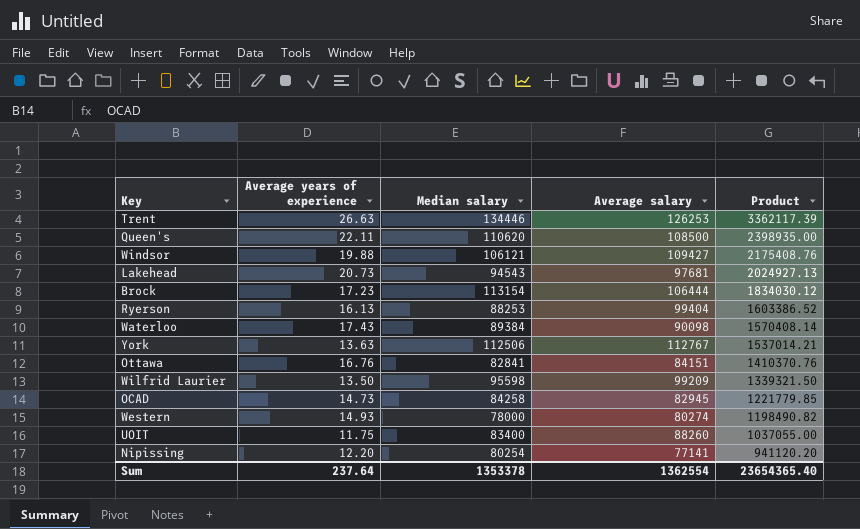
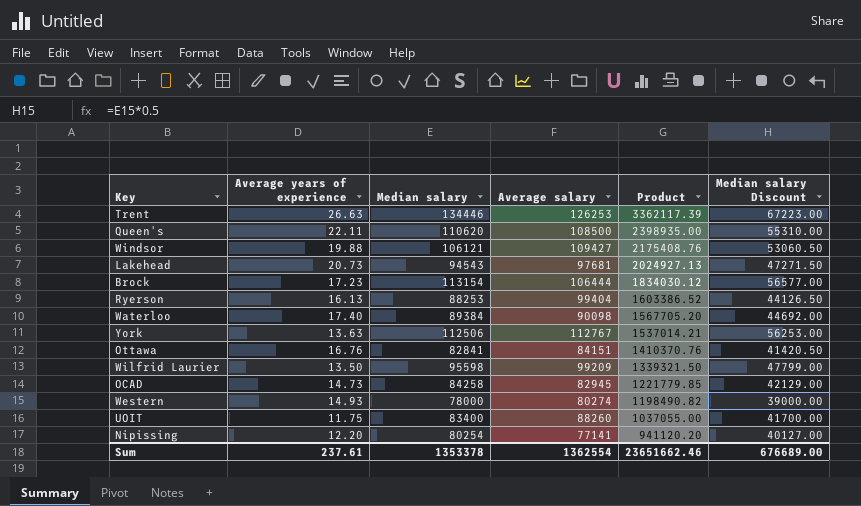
column Median salary Discount | formula: none -> [Median salary] * 0.5
Waterloo | Average years of experience: 17.43 -> 17.40
Waterloo | Product: 1570408.14 -> 1567705.20
Sum | Average years of experience: 237.64 -> 237.61
Sum | Product: 23654365.40 -> 23651662.46

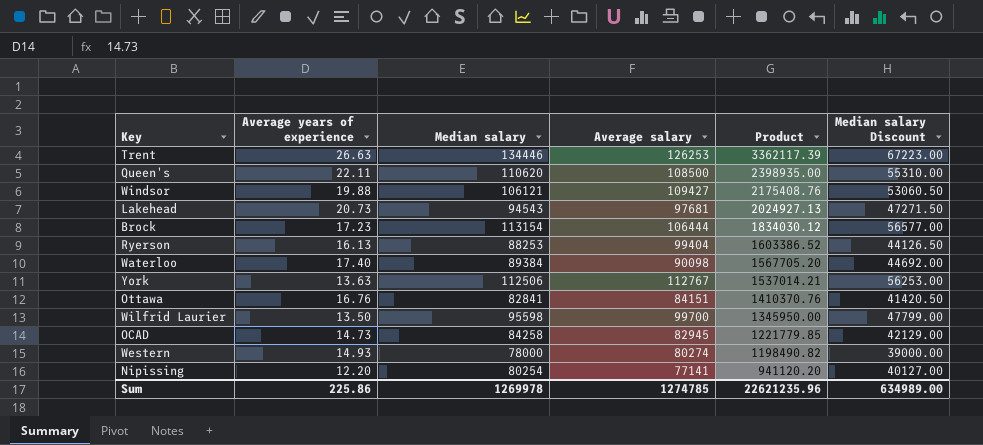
row UOIT: 11.75 | 83400 | 88260 | 1037055.00 | 41700.00 -> none
Wilfrid Laurier | Average salary: 99209 -> 99700
Wilfrid Laurier | Product: 1339321.50 -> 1345950.00
Sum | Average years of experience: 237.61 -> 225.86
Sum | Median salary: 1353378 -> 1269978
Sum | Average salary: 1362554 -> 1274785
Sum | Product: 23651662.46 -> 22621235.96
Sum | Median salary Discount: 676689.00 -> 634989.00

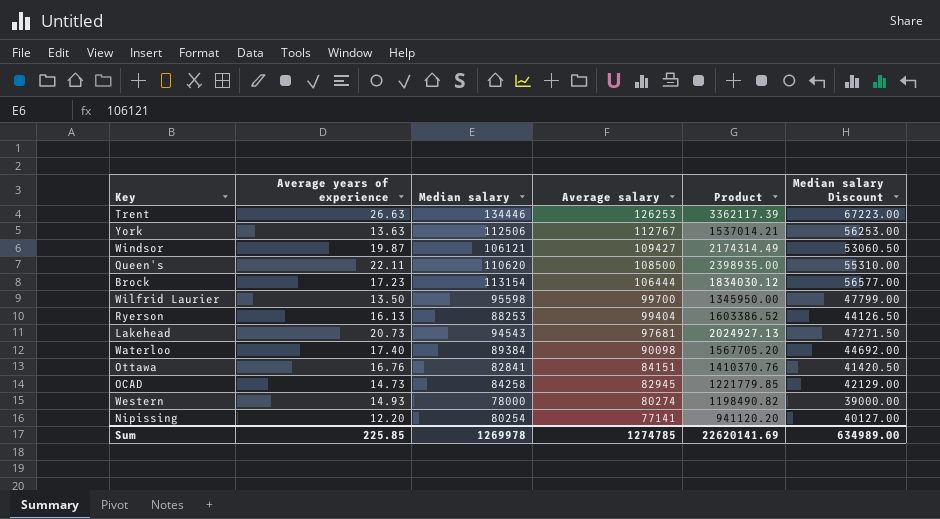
row order: Product descending -> Average salary descending
Windsor | Average years of experience: 19.88 -> 19.87
Windsor | Product: 2175408.76 -> 2174314.49
Sum | Average years of experience: 225.86 -> 225.85
Sum | Product: 22621235.96 -> 22620141.69

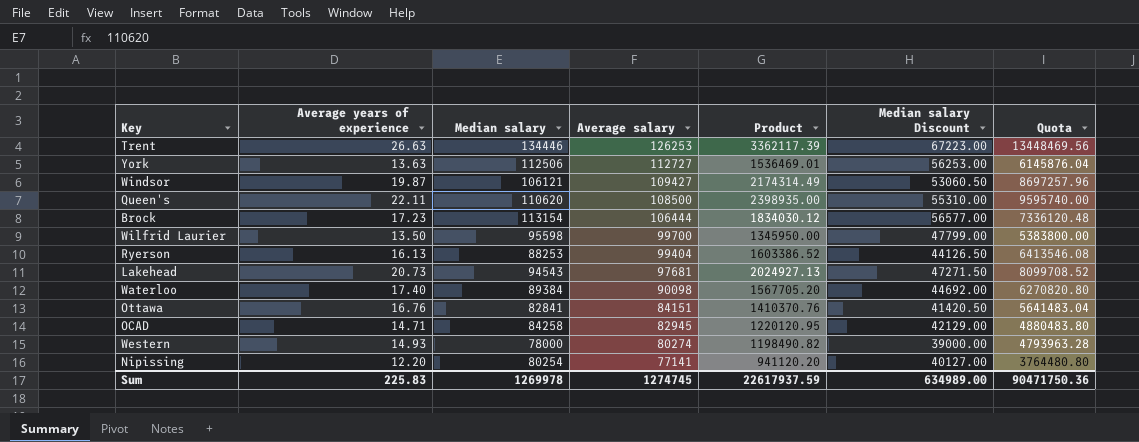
column Quota | formula: none -> [Product] * 4
York | Average salary: 112767 -> 112727
York | Product: 1537014.21 -> 1536469.01
OCAD | Average years of experience: 14.73 -> 14.71
OCAD | Product: 1221779.85 -> 1220120.95
Sum | Average years of experience: 225.85 -> 225.83
Sum | Average salary: 1274785 -> 1274745
Sum | Product: 22620141.69 -> 22617937.59

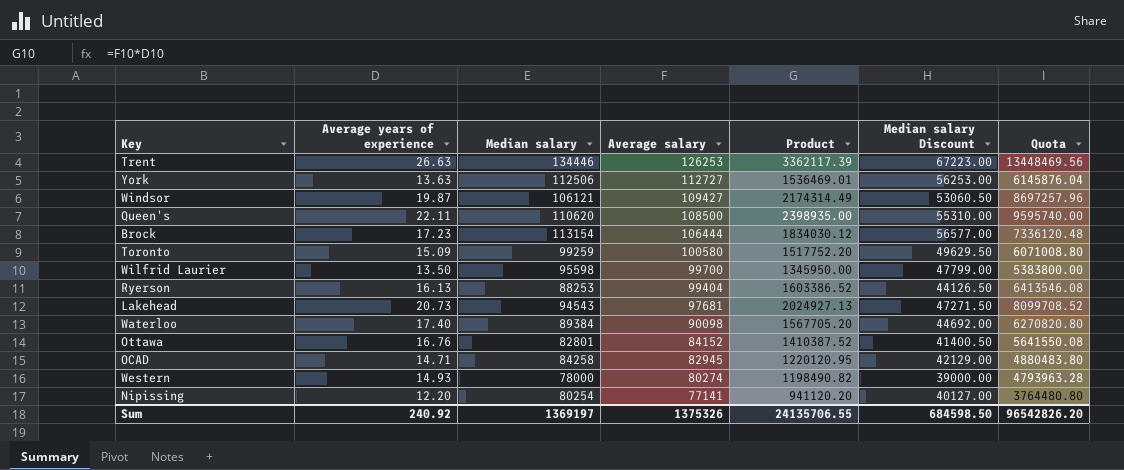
row Toronto: none -> 15.09 | 99259 | 100580 | 1517752.20 | 49629.50 | 6071008.80
Ottawa | Median salary: 82841 -> 82801
Ottawa | Average salary: 84151 -> 84152
Ottawa | Product: 1410370.76 -> 1410387.52
Ottawa | Median salary Discount: 41420.50 -> 41400.50
Ottawa | Quota: 5641483.04 -> 5641550.08
Sum | Average years of experience: 225.83 -> 240.92
Sum | Median salary: 1269978 -> 1369197
Sum | Average salary: 1274745 -> 1375326
Sum | Product: 22617937.59 -> 24135706.55
Sum | Median salary Discount: 634989.00 -> 684598.50
Sum | Quota: 90471750.36 -> 96542826.20

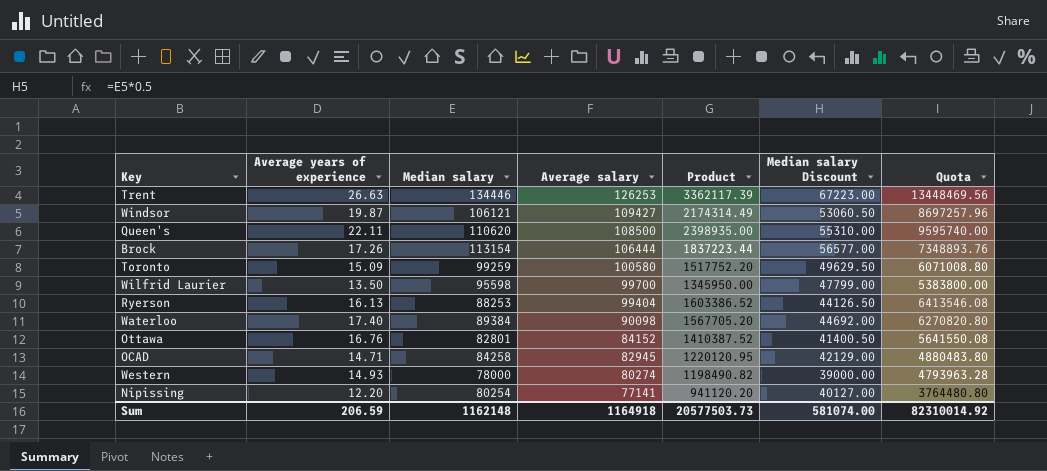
row York: 13.63 | 112506 | 112727 | 1536469.01 | 56253.00 | 6145876.04 -> none
row Lakehead: 20.73 | 94543 | 97681 | 2024927.13 | 47271.50 | 8099708.52 -> none
Brock | Average years of experience: 17.23 -> 17.26
Brock | Product: 1834030.12 -> 1837223.44
Brock | Quota: 7336120.48 -> 7348893.76
Sum | Average years of experience: 240.92 -> 206.59
Sum | Median salary: 1369197 -> 1162148
Sum | Average salary: 1375326 -> 1164918
Sum | Product: 24135706.55 -> 20577503.73
Sum | Median salary Discount: 684598.50 -> 581074.00
Sum | Quota: 96542826.20 -> 82310014.92

